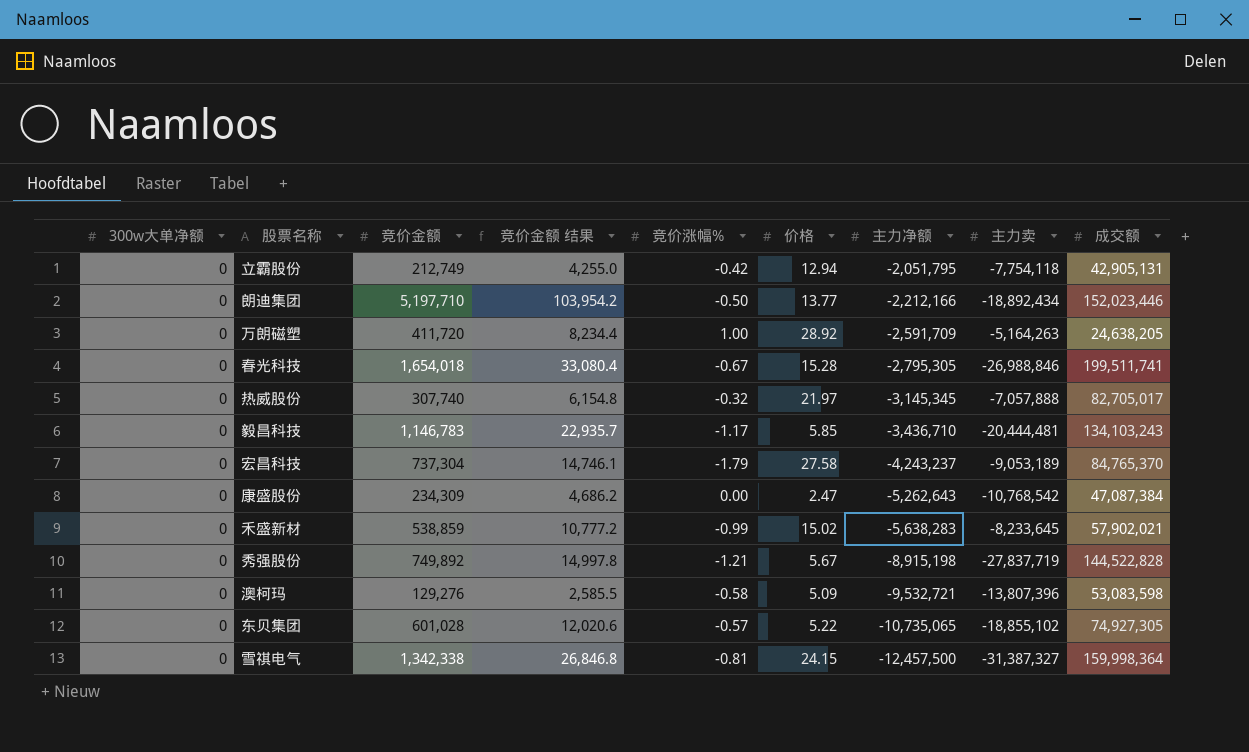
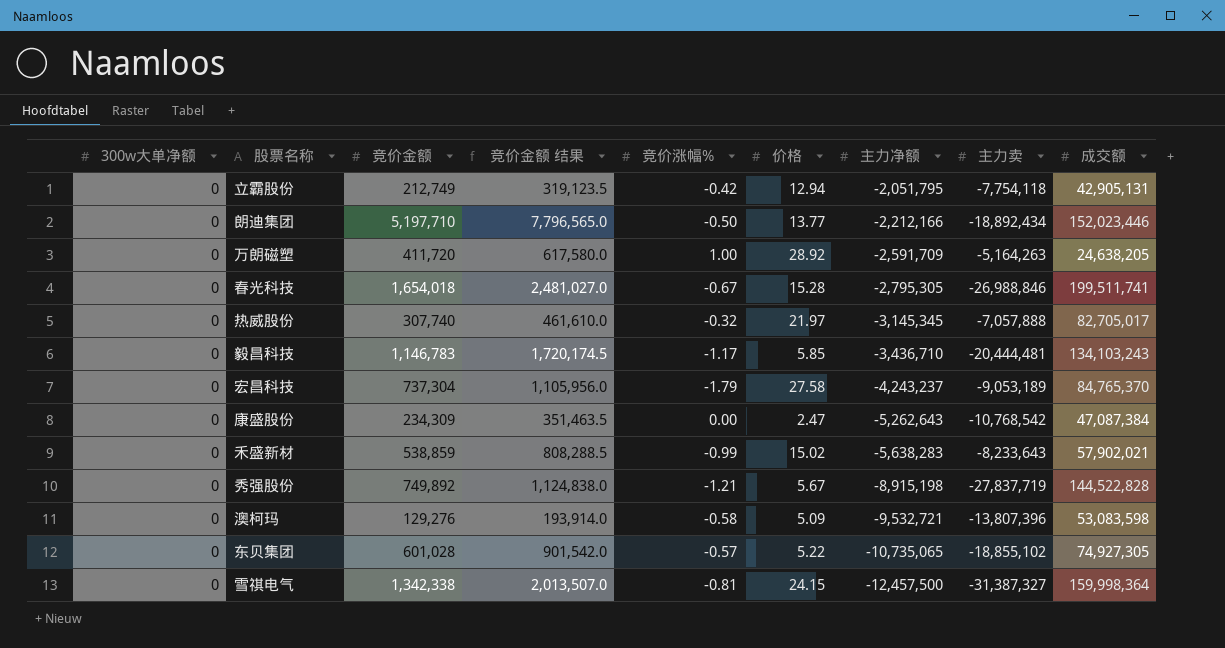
column 竞价金额 结果 | formula: [竞价金额] * 0.02 -> [竞价金额] * 1.5
禾盛新材 | 主力卖: -8,233,645 -> -8,233,643

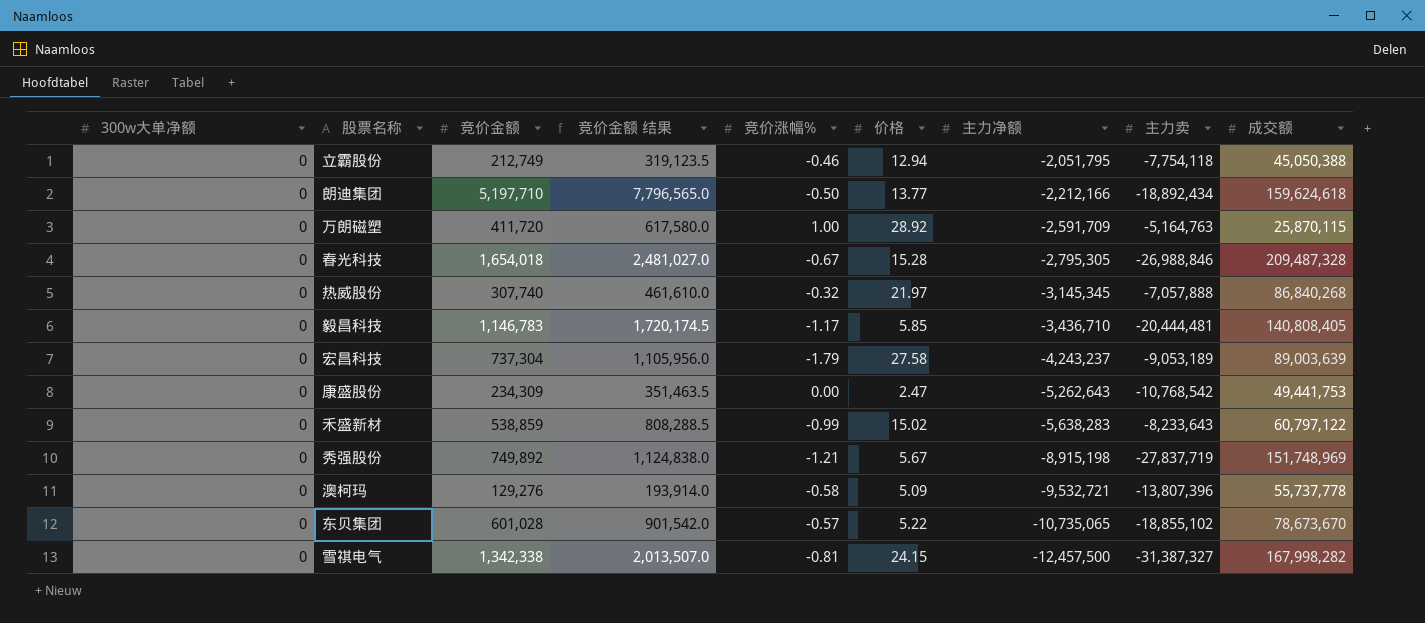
立霸股份 | 竞价涨幅%: -0.42 -> -0.46
立霸股份 | 成交额: 42,905,131 -> 45,050,388
朗迪集团 | 成交额: 152,023,446 -> 159,624,618
万朗磁塑 | 主力卖: -5,164,263 -> -5,164,763
万朗磁塑 | 成交额: 24,638,205 -> 25,870,115
春光科技 | 成交额: 199,511,741 -> 209,487,328
热威股份 | 成交额: 82,705,017 -> 86,840,268
毅昌科技 | 成交额: 134,103,243 -> 140,808,405
宏昌科技 | 成交额: 84,765,370 -> 89,003,639
康盛股份 | 成交额: 47,087,384 -> 49,441,753
禾盛新材 | 成交额: 57,902,021 -> 60,797,122
秀强股份 | 成交额: 144,522,828 -> 151,748,969
澳柯玛 | 成交额: 53,083,598 -> 55,737,778
东贝集团 | 成交额: 74,927,305 -> 78,673,670
雪祺电气 | 成交额: 159,998,364 -> 167,998,282

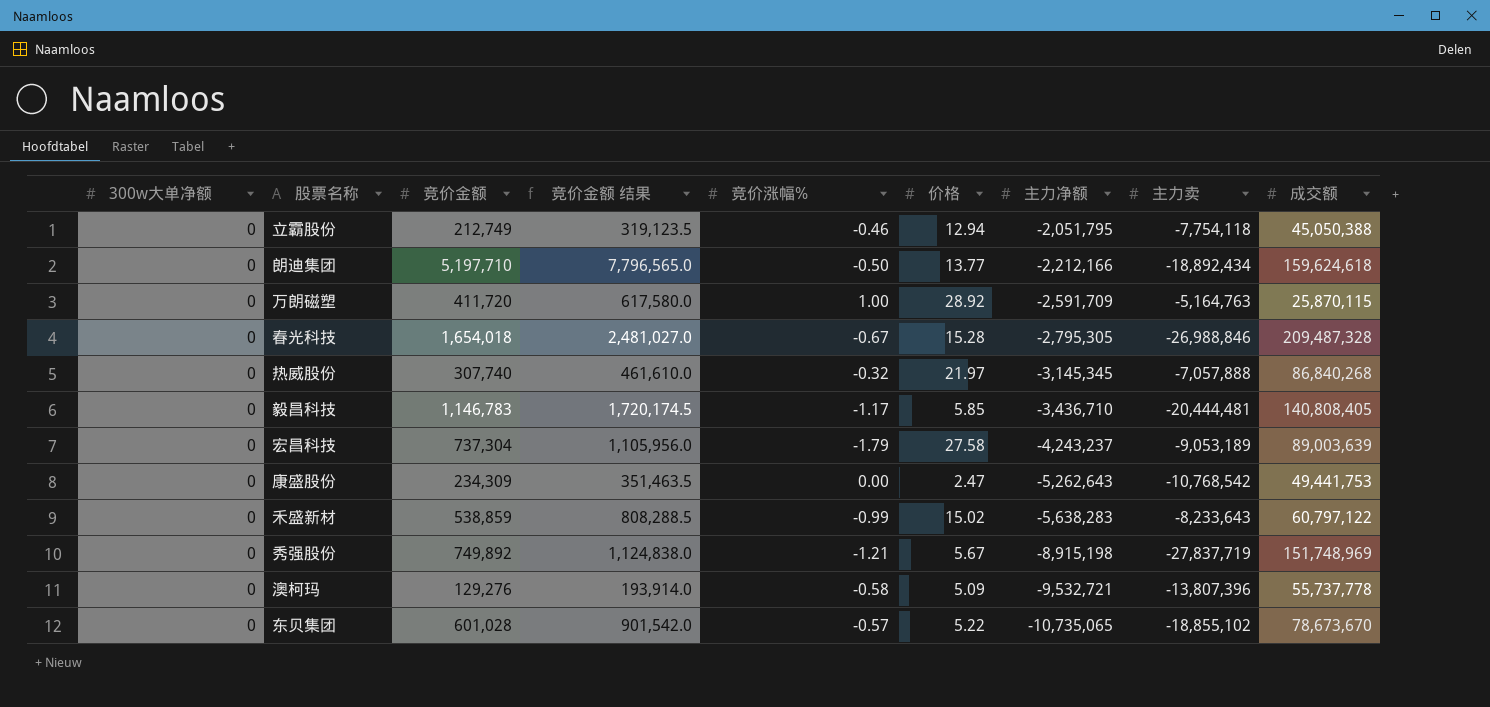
row 雪祺电气: 0 | 1,342,338 | 2,013,507.0 | -0.81 | 24.15 | -12,457,500 | -31,387,327 | 167,998,282 -> none

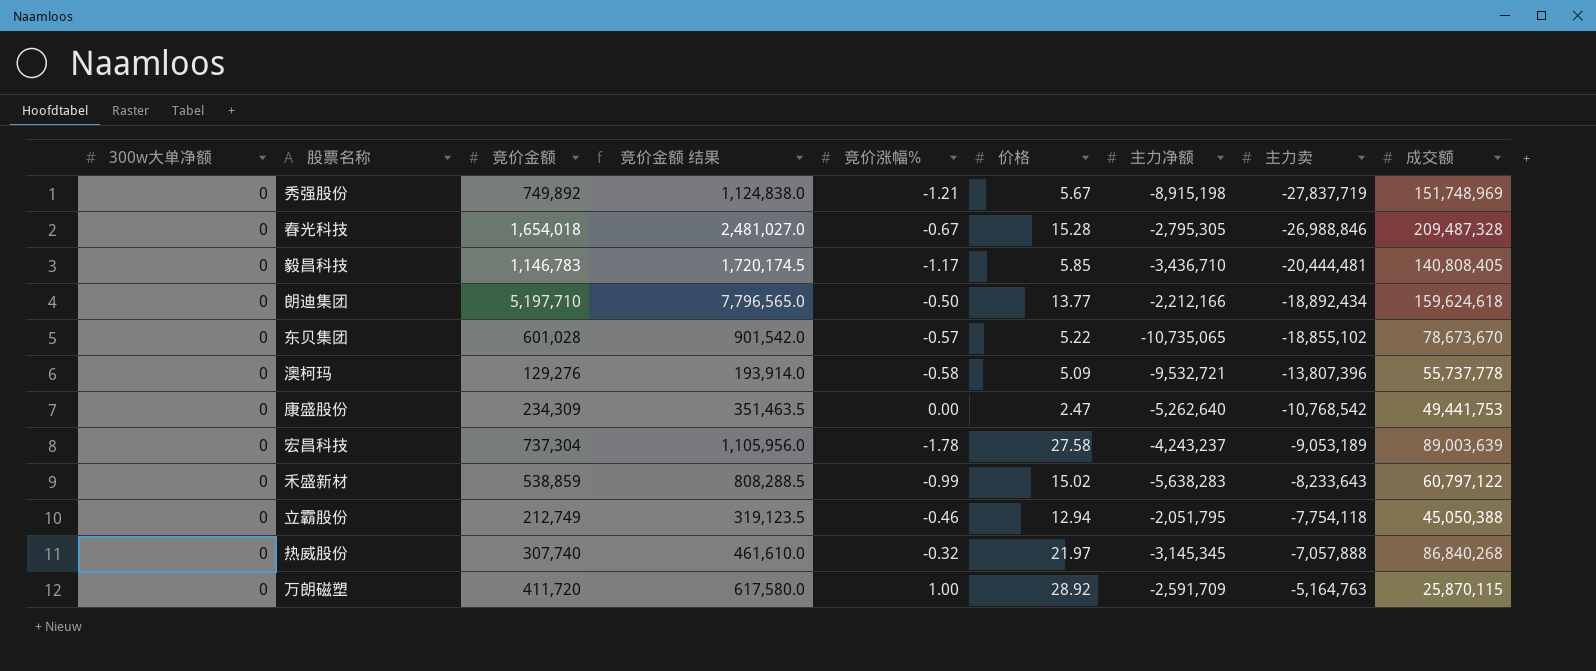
row order: 主力净额 descending -> 主力卖 ascending
康盛股份 | 主力净额: -5,262,643 -> -5,262,640
宏昌科技 | 竞价涨幅%: -1.79 -> -1.78

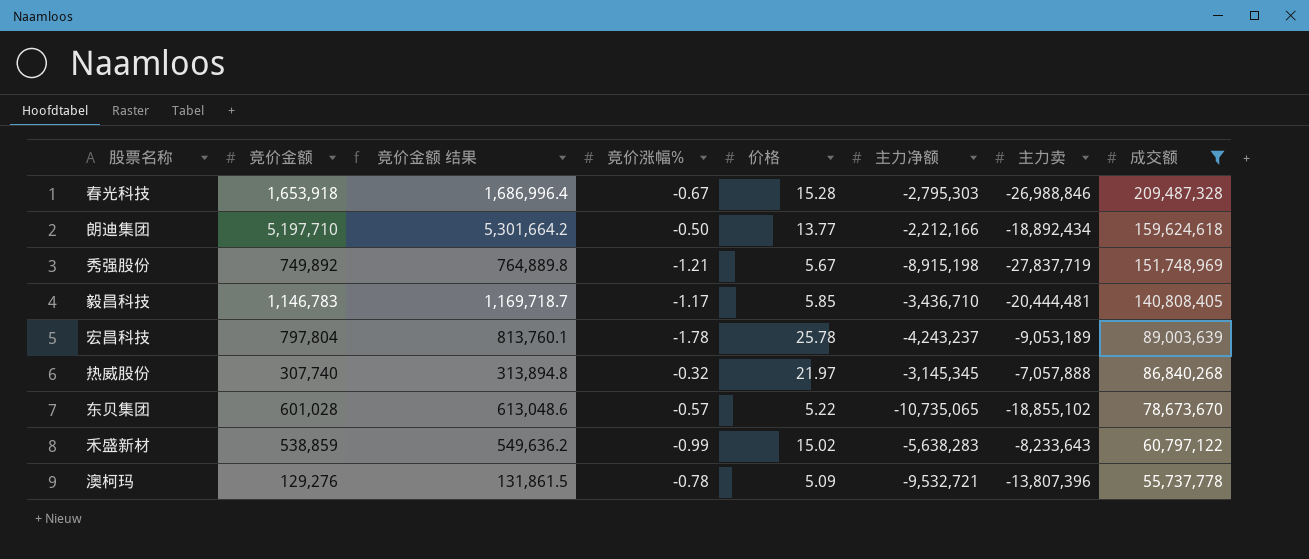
filter: none -> 成交额 >= 55,737,778
row order: 主力卖 ascending -> 成交额 descending
column 300w大单净额 | position: 1 -> none
column 竞价金额 结果 | formula: [竞价金额] * 1.5 -> [竞价金额] * 1.02
春光科技 | 竞价金额: 1,654,018 -> 1,653,918
春光科技 | 主力净额: -2,795,305 -> -2,795,303
宏昌科技 | 竞价金额: 737,304 -> 797,804
宏昌科技 | 价格: 27.58 -> 25.78
澳柯玛 | 竞价涨幅%: -0.58 -> -0.78

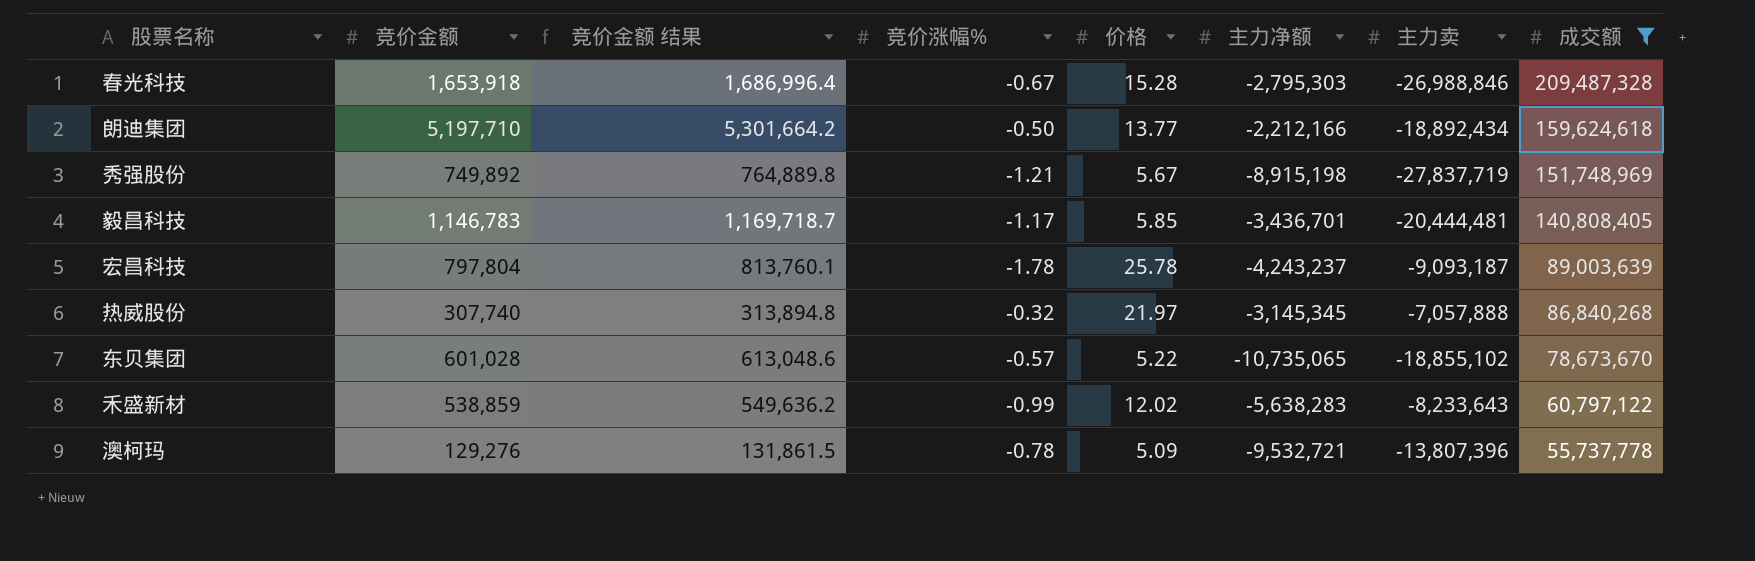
毅昌科技 | 主力净额: -3,436,710 -> -3,436,701
宏昌科技 | 主力卖: -9,053,189 -> -9,093,187
禾盛新材 | 价格: 15.02 -> 12.02

